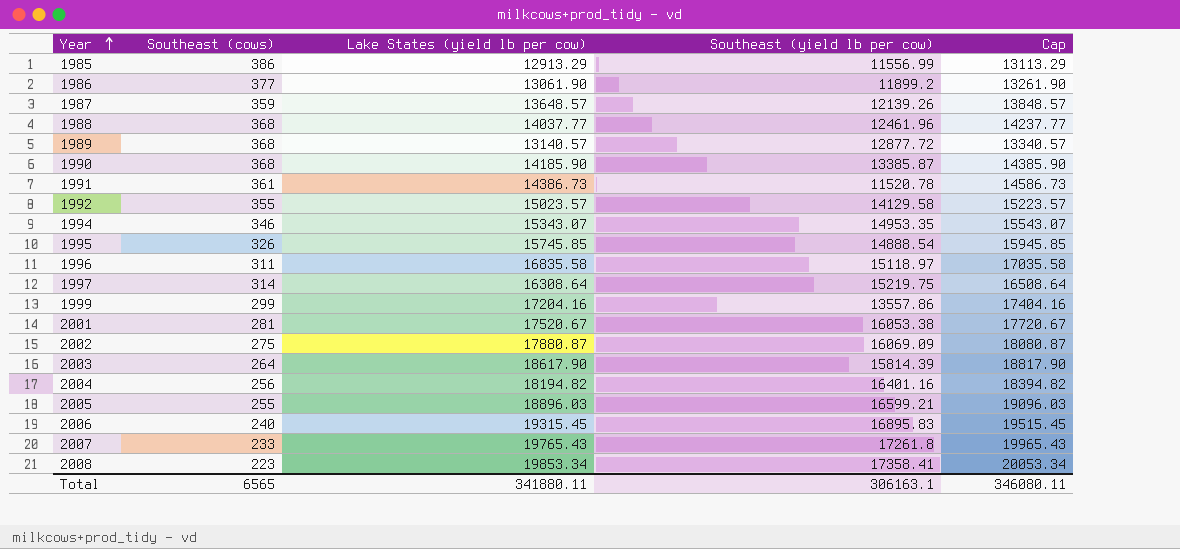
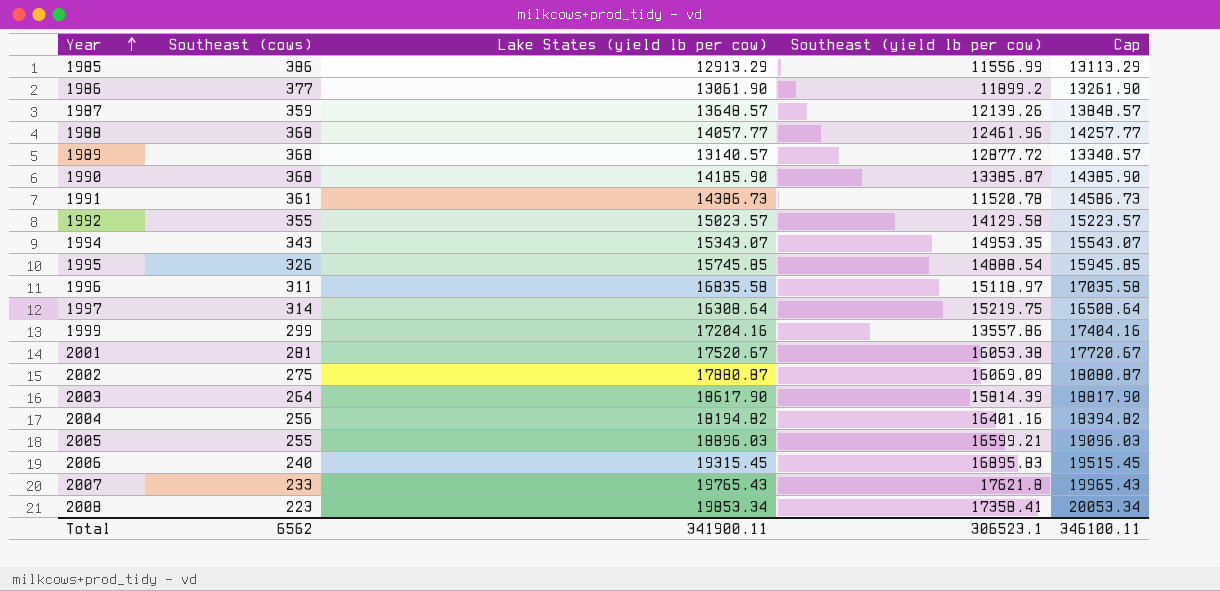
1988 | Lake States (yield lb per cow): 14037.77 -> 14057.77
1988 | Cap: 14237.77 -> 14257.77
1994 | Southeast (cows): 346 -> 343
2007 | Southeast (yield lb per cow): 17261.8 -> 17621.8
Total | Southeast (cows): 6565 -> 6562
Total | Lake States (yield lb per cow): 341880.11 -> 341900.11
Total | Southeast (yield lb per cow): 306163.1 -> 306523.1
Total | Cap: 346080.11 -> 346100.11

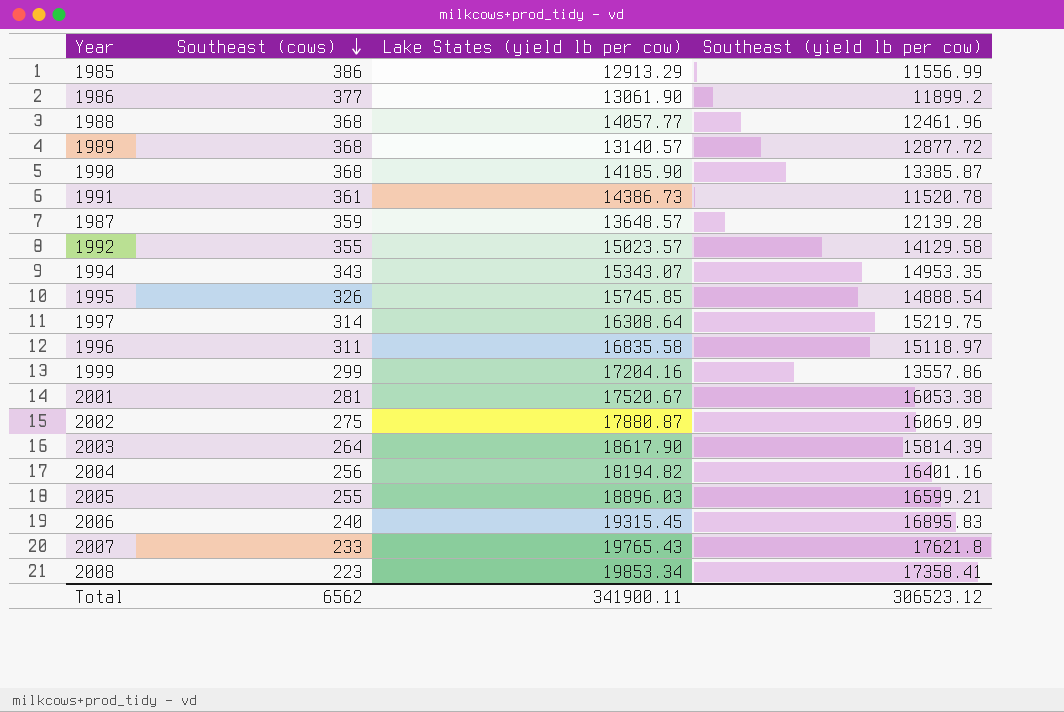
row order: Year ascending -> Southeast (cows) descending
column Cap | formula: [Lake States (yield lb per cow)] + 200 -> none
1987 | Southeast (yield lb per cow): 12139.26 -> 12139.28
Total | Southeast (yield lb per cow): 306523.1 -> 306523.12

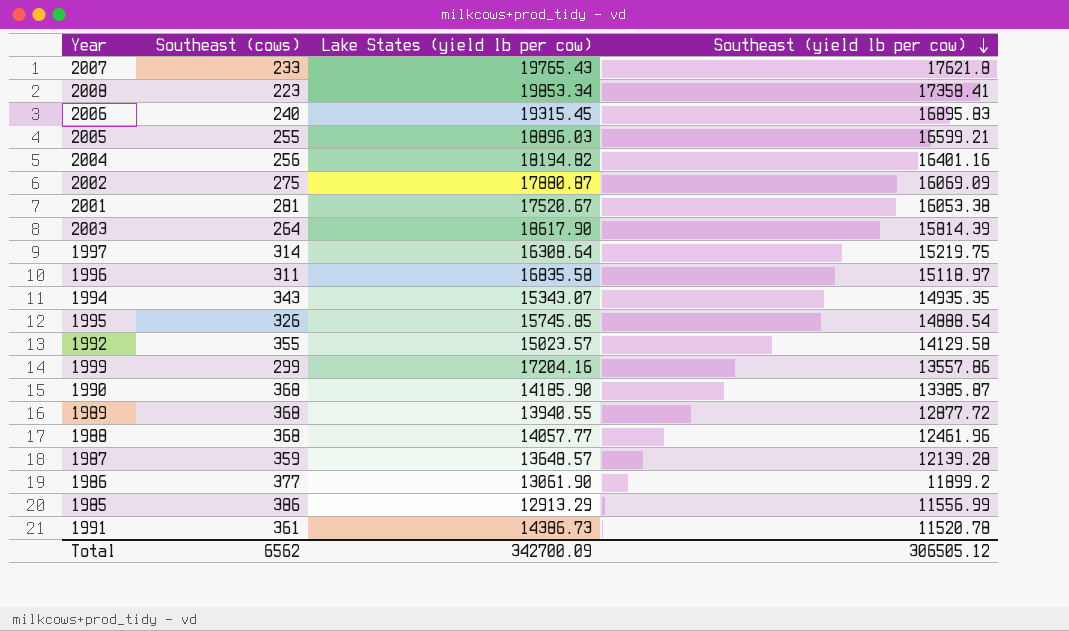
row order: Southeast (cows) descending -> Southeast (yield lb per cow) descending
1994 | Southeast (yield lb per cow): 14953.35 -> 14935.35
1989 | Lake States (yield lb per cow): 13140.57 -> 13940.55
Total | Lake States (yield lb per cow): 341900.11 -> 342700.09
Total | Southeast (yield lb per cow): 306523.12 -> 306505.12

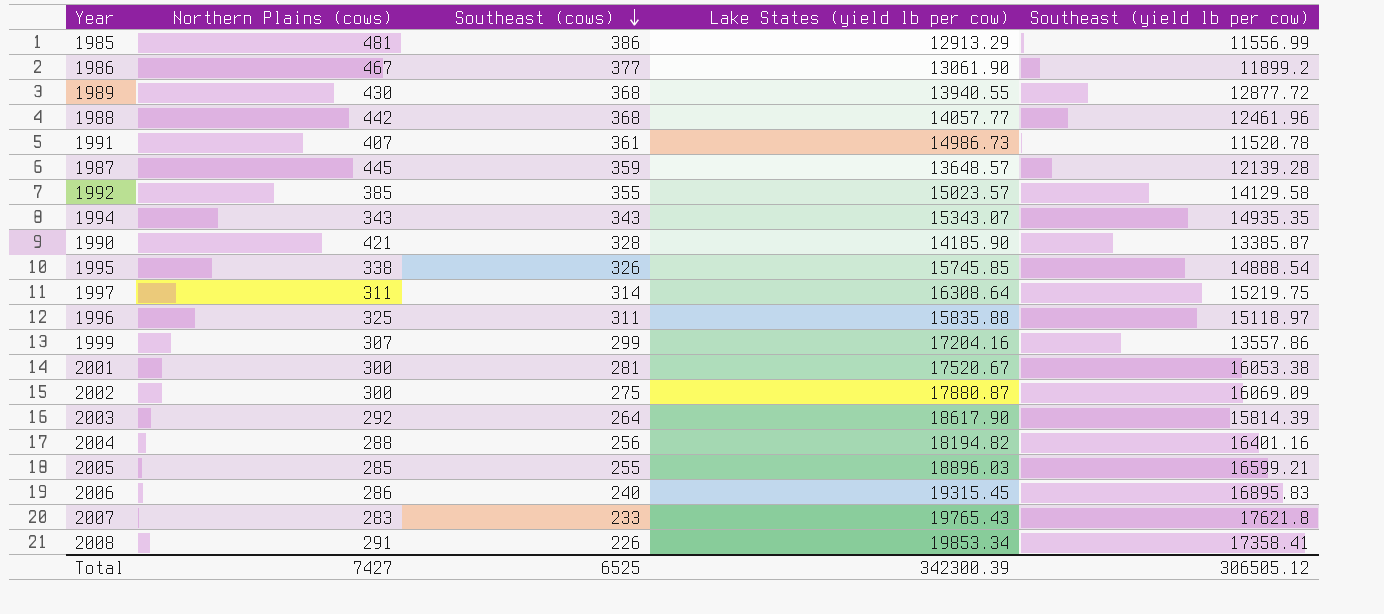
row order: Southeast (yield lb per cow) descending -> Southeast (cows) descending
column Northern Plains (cows) | position: none -> 2
1991 | Lake States (yield lb per cow): 14386.73 -> 14986.73
1990 | Southeast (cows): 368 -> 328
1996 | Lake States (yield lb per cow): 16835.58 -> 15835.88
2008 | Southeast (cows): 223 -> 226
Total | Southeast (cows): 6562 -> 6525
Total | Lake States (yield lb per cow): 342700.09 -> 342300.39

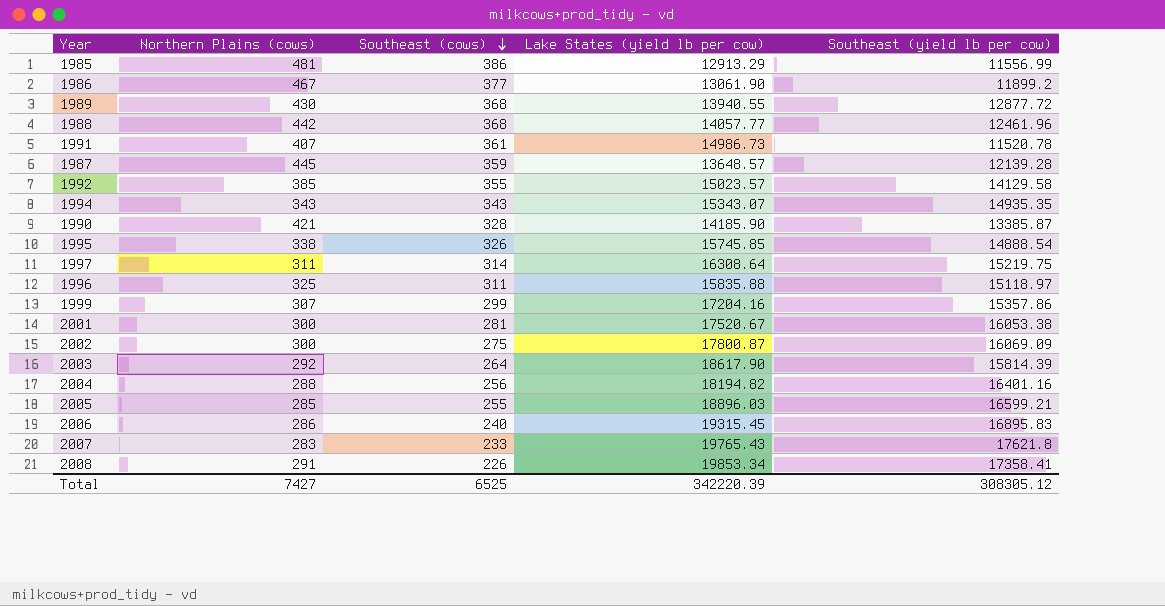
1999 | Southeast (yield lb per cow): 13557.86 -> 15357.86
2002 | Lake States (yield lb per cow): 17880.87 -> 17800.87
Total | Lake States (yield lb per cow): 342300.39 -> 342220.39
Total | Southeast (yield lb per cow): 306505.12 -> 308305.12

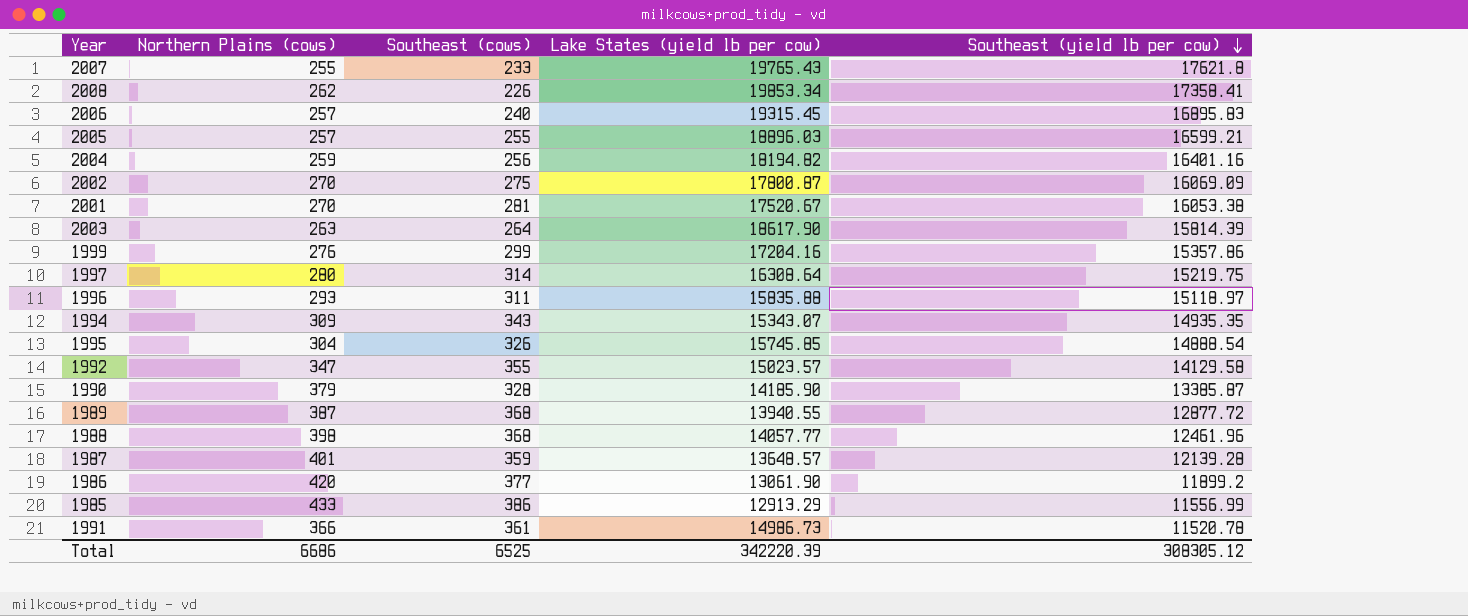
row order: Southeast (cows) descending -> Southeast (yield lb per cow) descending
2007 | Northern Plains (cows): 283 -> 255
2008 | Northern Plains (cows): 291 -> 262
2006 | Northern Plains (cows): 286 -> 257
2005 | Northern Plains (cows): 285 -> 257
2004 | Northern Plains (cows): 288 -> 259
2002 | Northern Plains (cows): 300 -> 270
2001 | Northern Plains (cows): 300 -> 270
2003 | Northern Plains (cows): 292 -> 263
1999 | Northern Plains (cows): 307 -> 276
1997 | Northern Plains (cows): 311 -> 280
1996 | Northern Plains (cows): 325 -> 293
1994 | Northern Plains (cows): 343 -> 309
1995 | Northern Plains (cows): 338 -> 304
1992 | Northern Plains (cows): 385 -> 347
1990 | Northern Plains (cows): 421 -> 379
1989 | Northern Plains (cows): 430 -> 387
1988 | Northern Plains (cows): 442 -> 398
1987 | Northern Plains (cows): 445 -> 401
1986 | Northern Plains (cows): 467 -> 420
1985 | Northern Plains (cows): 481 -> 433
1991 | Northern Plains (cows): 407 -> 366
Total | Northern Plains (cows): 7427 -> 6686

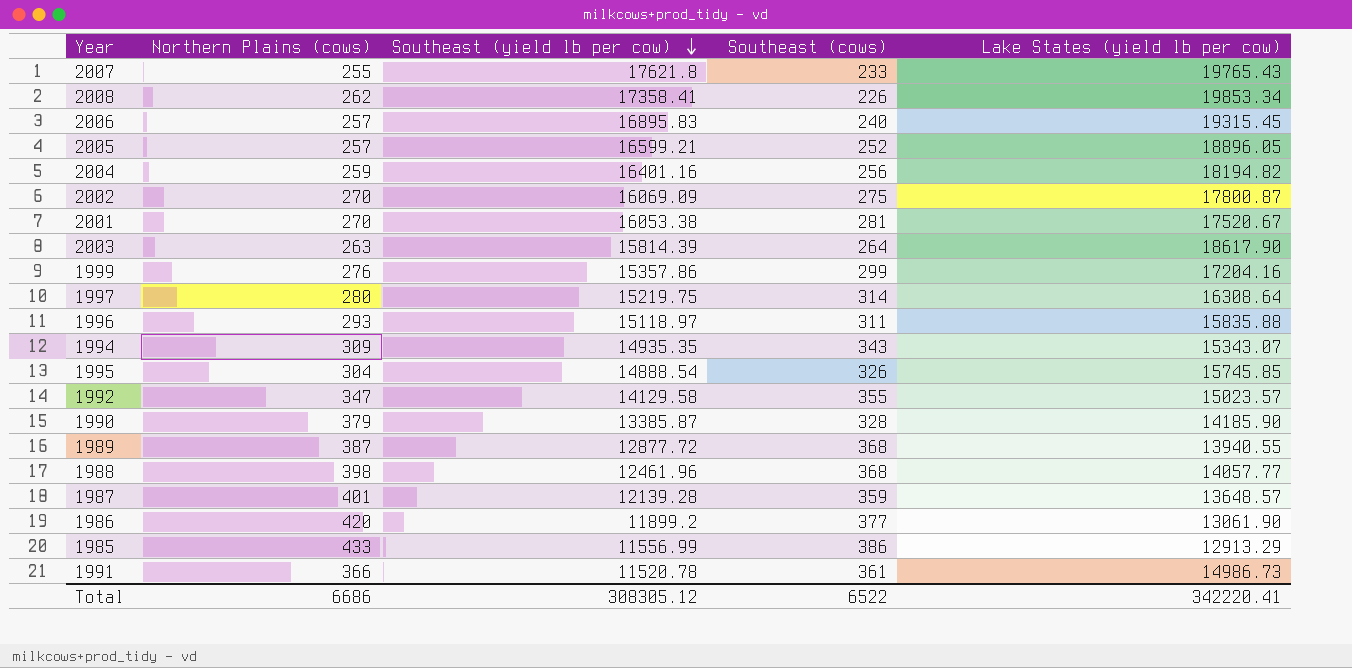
column Southeast (yield lb per cow) | position: 5 -> 3
2005 | Southeast (cows): 255 -> 252
2005 | Lake States (yield lb per cow): 18896.03 -> 18896.05
Total | Southeast (cows): 6525 -> 6522
Total | Lake States (yield lb per cow): 342220.39 -> 342220.41

